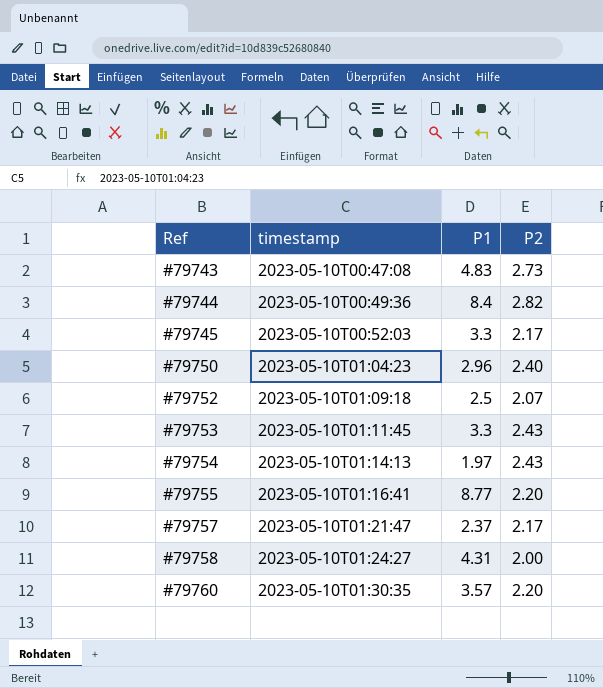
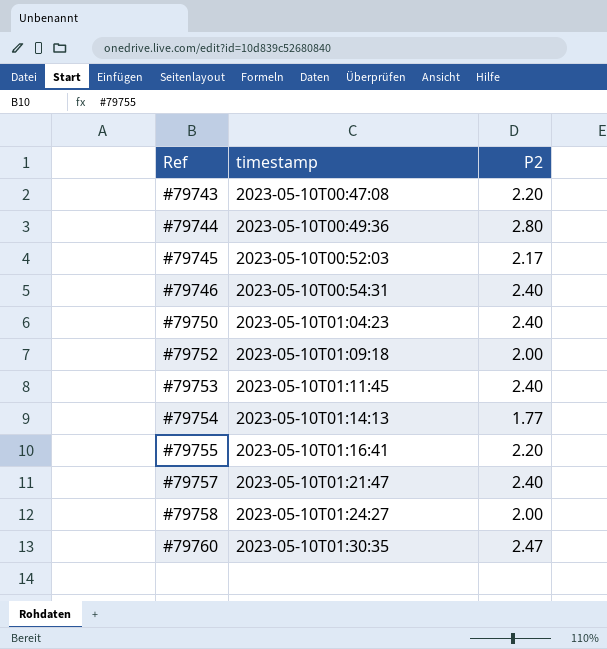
column P1 | position: 3 -> none
#79743 | P2: 2.73 -> 2.20
#79744 | P2: 2.82 -> 2.80
row #79746: none -> 2023-05-10T00:54:31 | 2.40
#79752 | P2: 2.07 -> 2.00
#79753 | P2: 2.43 -> 2.40
#79754 | P2: 2.43 -> 1.77
#79757 | P2: 2.17 -> 2.40
#79760 | P2: 2.20 -> 2.47

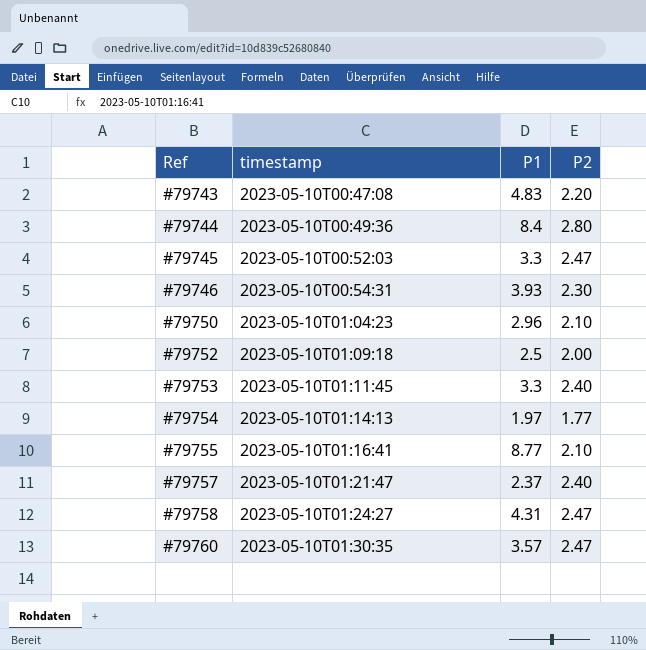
column P1 | position: none -> 3
#79745 | P2: 2.17 -> 2.47
#79746 | P2: 2.40 -> 2.30
#79750 | P2: 2.40 -> 2.10
#79755 | P2: 2.20 -> 2.10
#79758 | P2: 2.00 -> 2.47

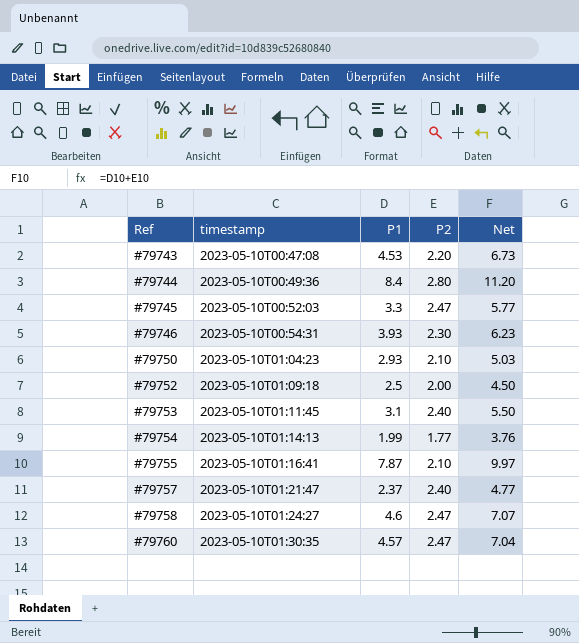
column Net | formula: none -> [P1] + [P2]
#79743 | P1: 4.83 -> 4.53
#79750 | P1: 2.96 -> 2.93
#79753 | P1: 3.3 -> 3.1
#79754 | P1: 1.97 -> 1.99
#79755 | P1: 8.77 -> 7.87
#79758 | P1: 4.31 -> 4.6
#79760 | P1: 3.57 -> 4.57

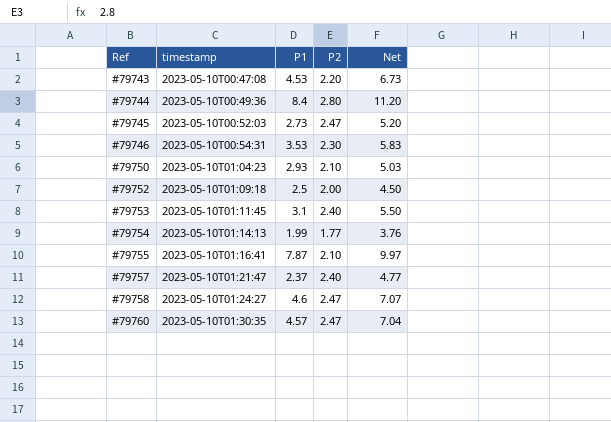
#79745 | P1: 3.3 -> 2.73
#79745 | Net: 5.77 -> 5.20
#79746 | P1: 3.93 -> 3.53
#79746 | Net: 6.23 -> 5.83

